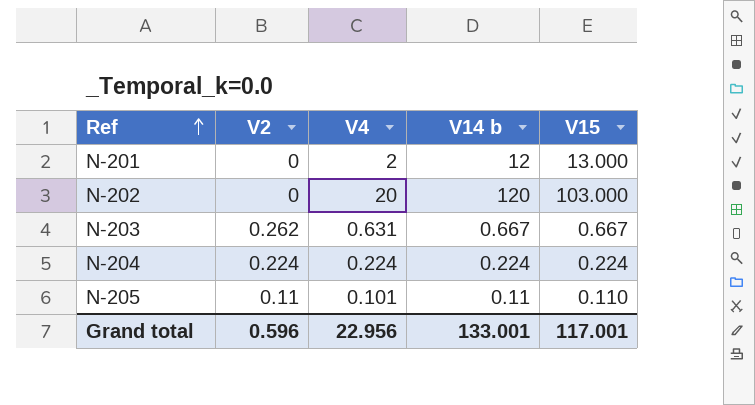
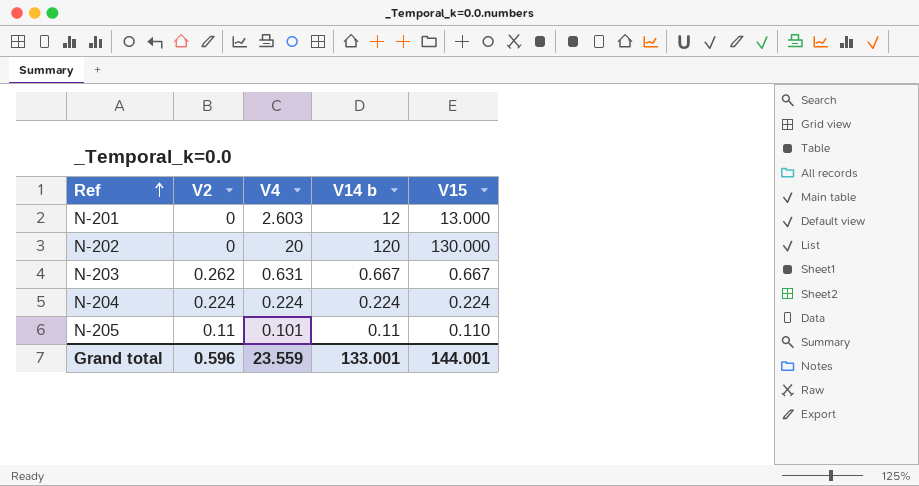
N-201 | V4: 2 -> 2.603
N-202 | V15: 103.000 -> 130.000
Grand total | V4: 22.956 -> 23.559
Grand total | V15: 117.001 -> 144.001

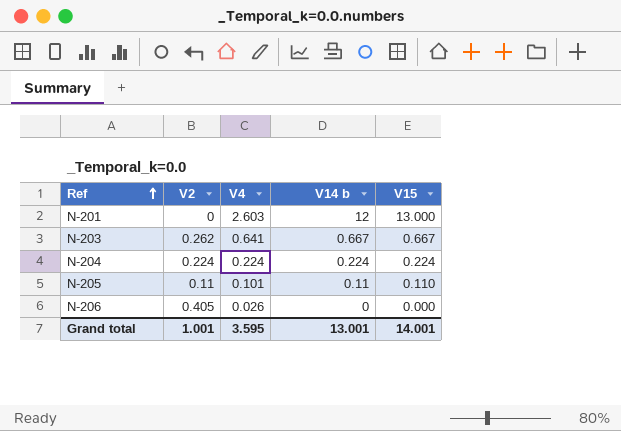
row N-202: 0 | 20 | 120 | 130.000 -> none
N-203 | V4: 0.631 -> 0.641
row N-206: none -> 0.405 | 0.026 | 0 | 0.000
Grand total | V2: 0.596 -> 1.001
Grand total | V4: 23.559 -> 3.595
Grand total | V14 b: 133.001 -> 13.001
Grand total | V15: 144.001 -> 14.001

